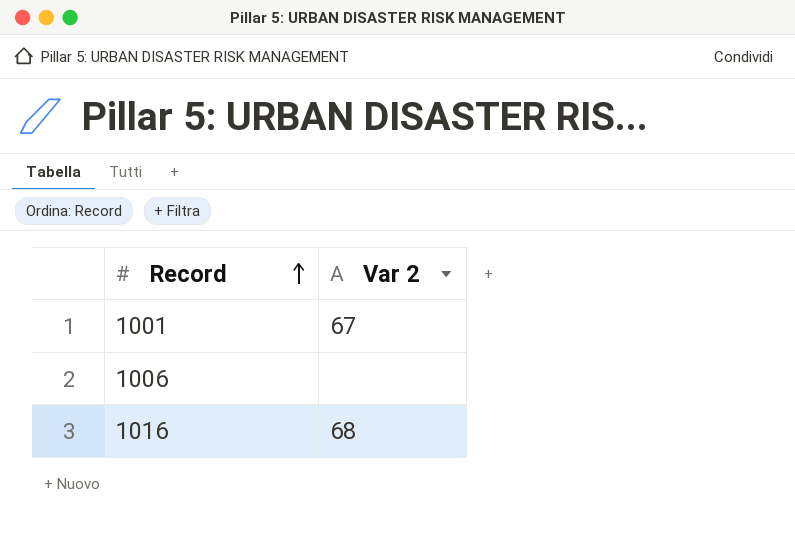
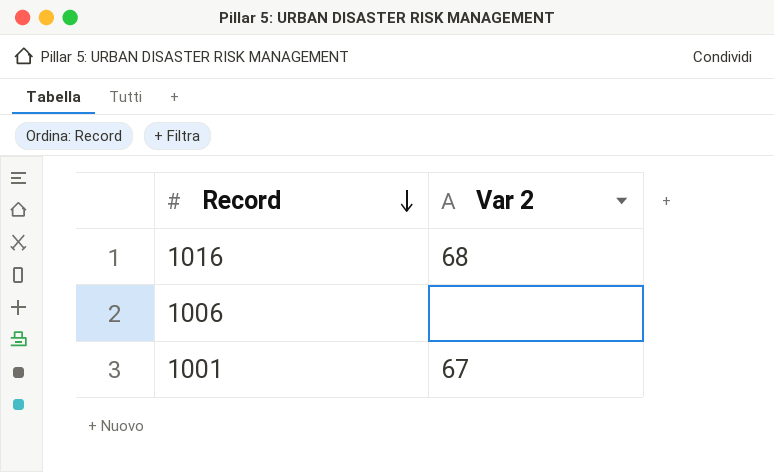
row order: Record ascending -> Record descending

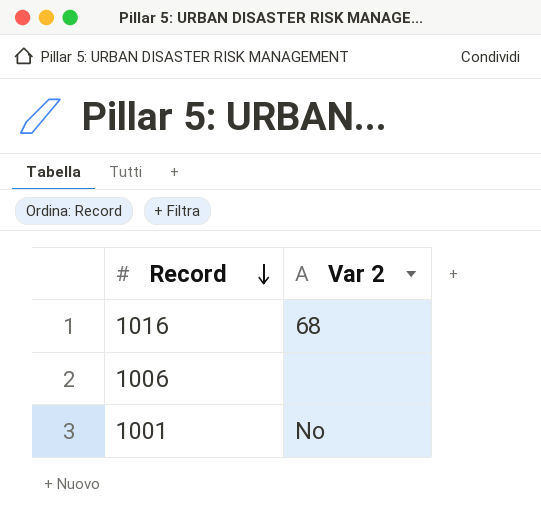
1001 | Var 2: 67 -> No

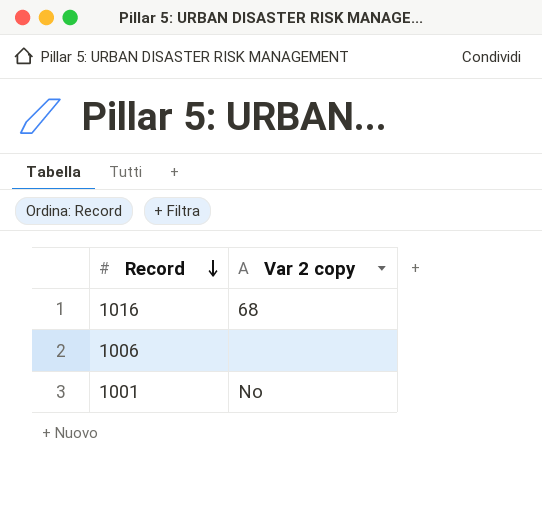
column name: Var 2 -> Var 2 copy

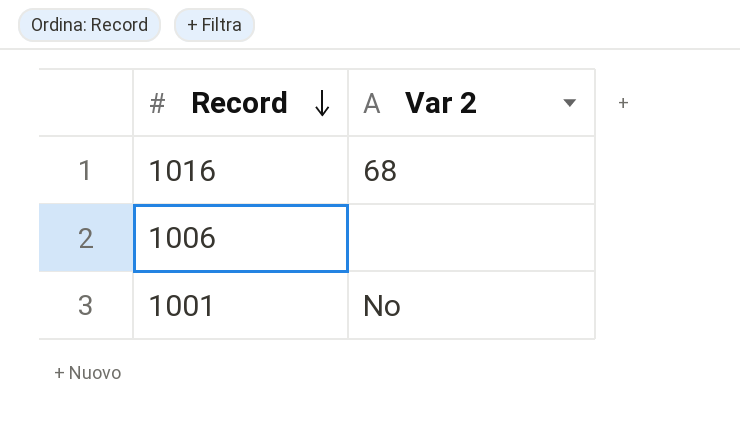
column name: Var 2 copy -> Var 2

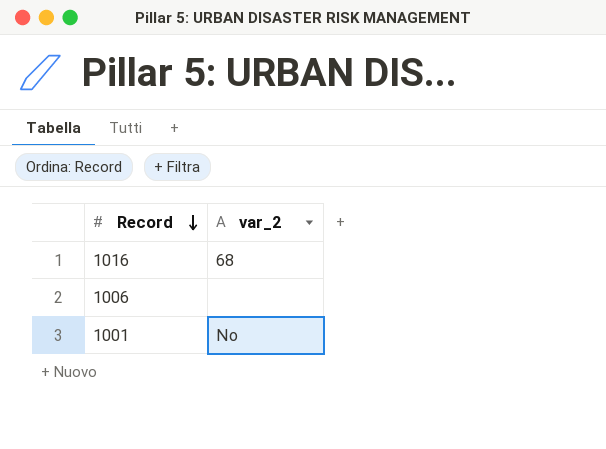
column name: Var 2 -> var_2

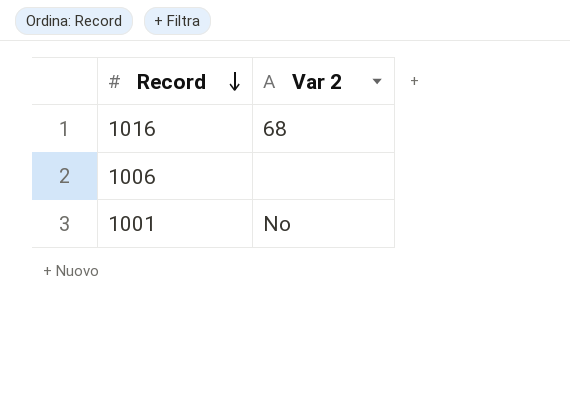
column name: var_2 -> Var 2

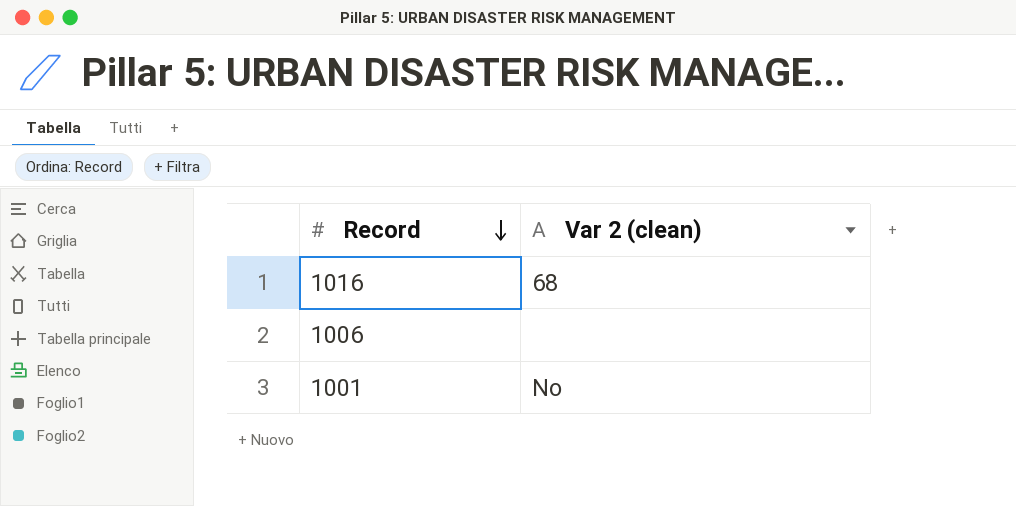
column name: Var 2 -> Var 2 (clean)

